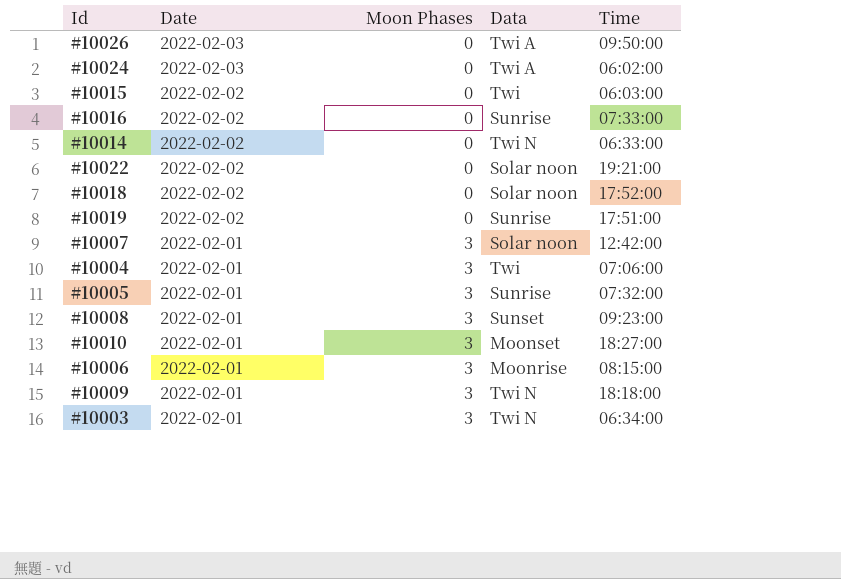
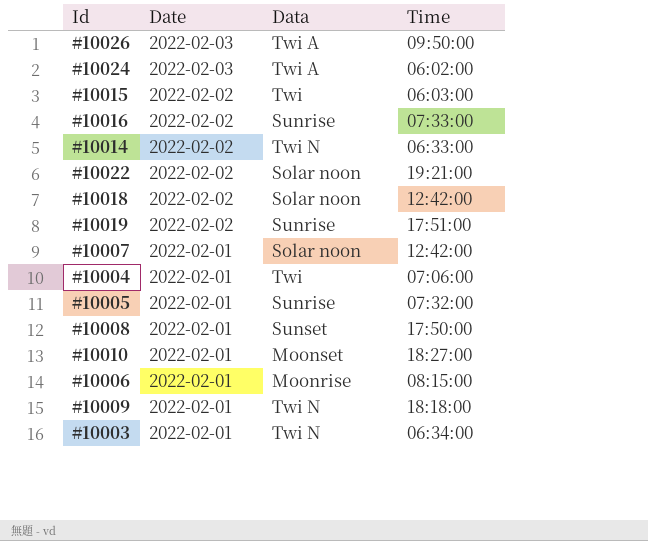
column Moon Phases | position: 3 -> none
#10018 | Time: 17:52:00 -> 12:42:00
#10008 | Time: 09:23:00 -> 17:50:00

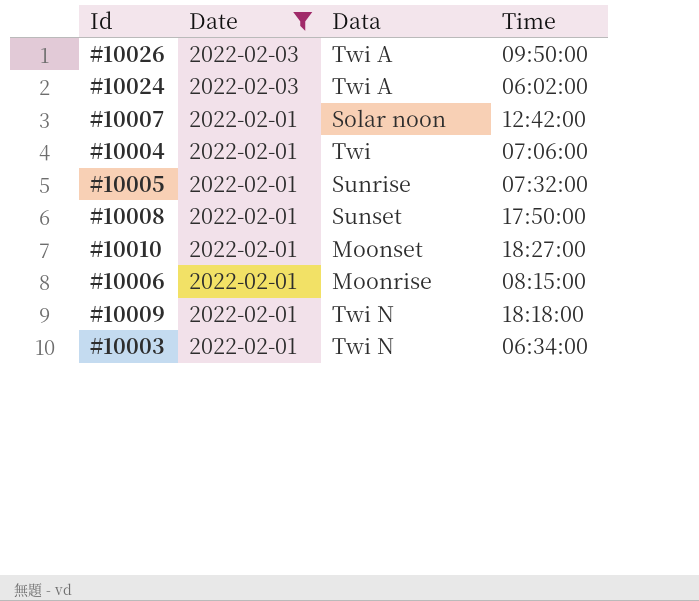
filter: none -> Date != 2022-02-02

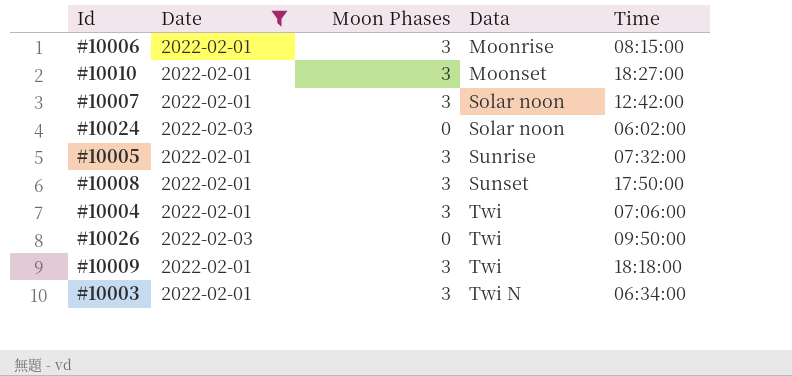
row order: Date descending -> Data ascending
column Moon Phases | position: none -> 3
#10024 | Data: Twi A -> Solar noon
#10026 | Data: Twi A -> Twi
#10009 | Data: Twi N -> Twi

